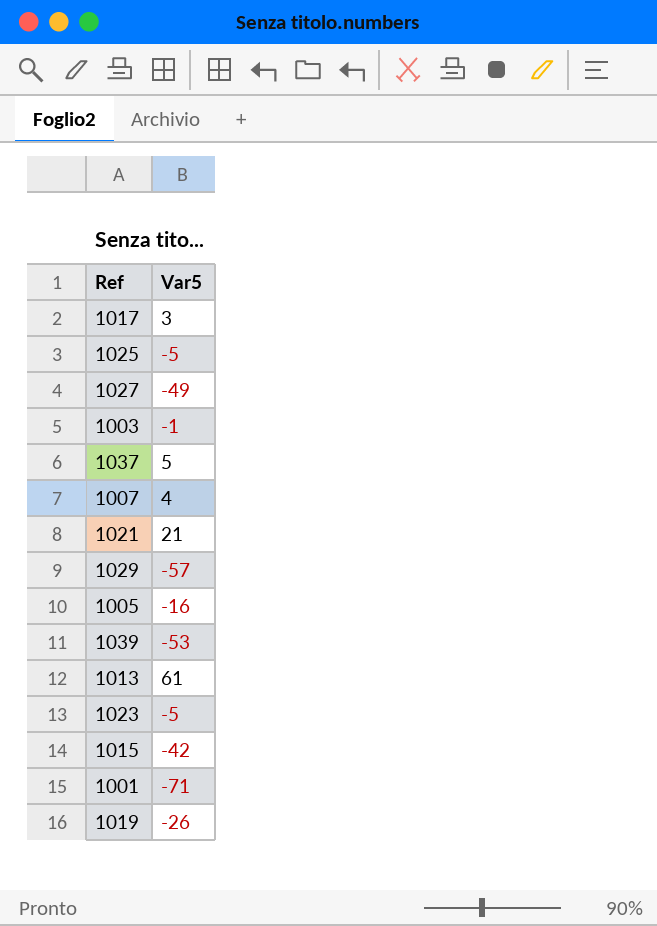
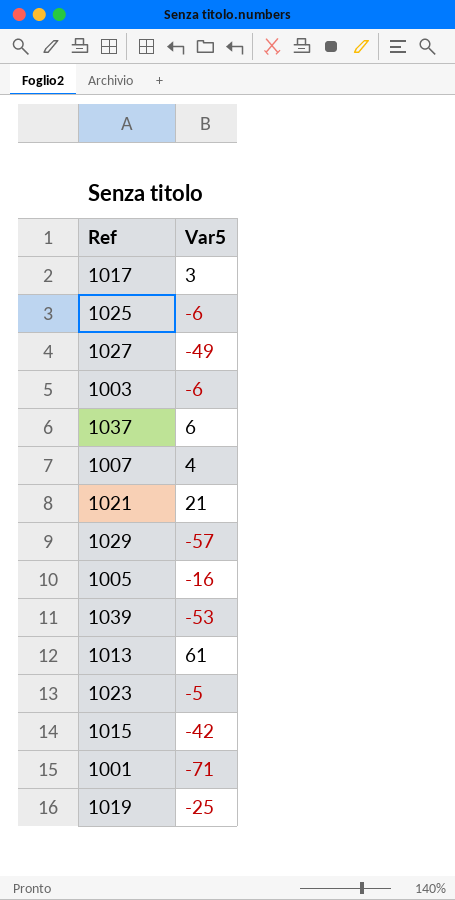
1025 | Var5: -5 -> -6
1003 | Var5: -1 -> -6
1037 | Var5: 5 -> 6
1019 | Var5: -26 -> -25

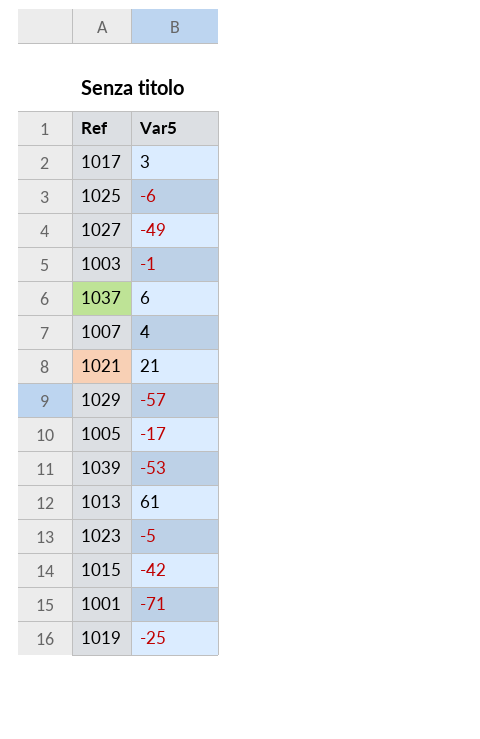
1003 | Var5: -6 -> -1
1005 | Var5: -16 -> -17

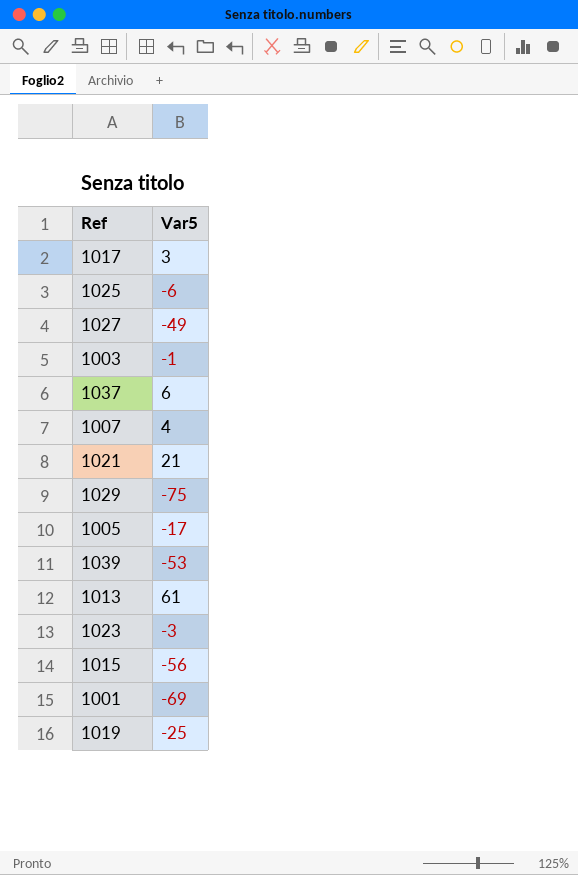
1029 | Var5: -57 -> -75
1023 | Var5: -5 -> -3
1015 | Var5: -42 -> -56
1001 | Var5: -71 -> -69

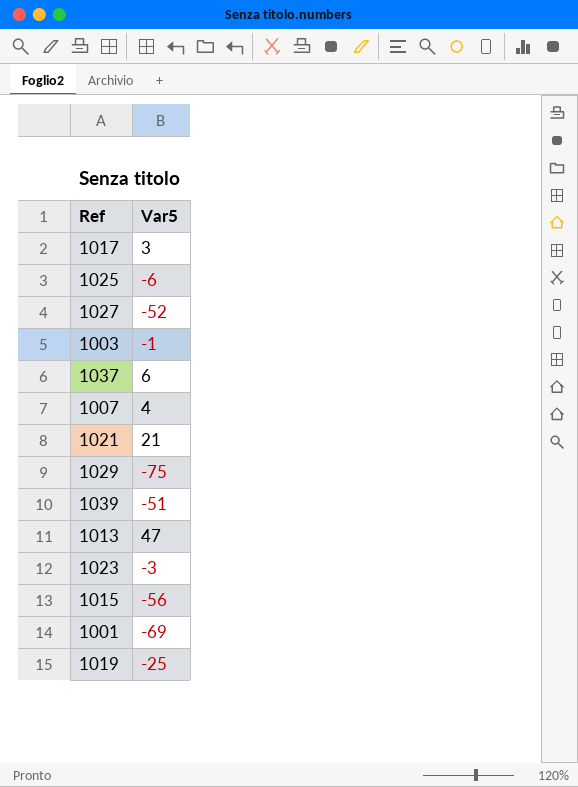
row 1005: -17 -> none
1027 | Var5: -49 -> -52
1039 | Var5: -53 -> -51
1013 | Var5: 61 -> 47

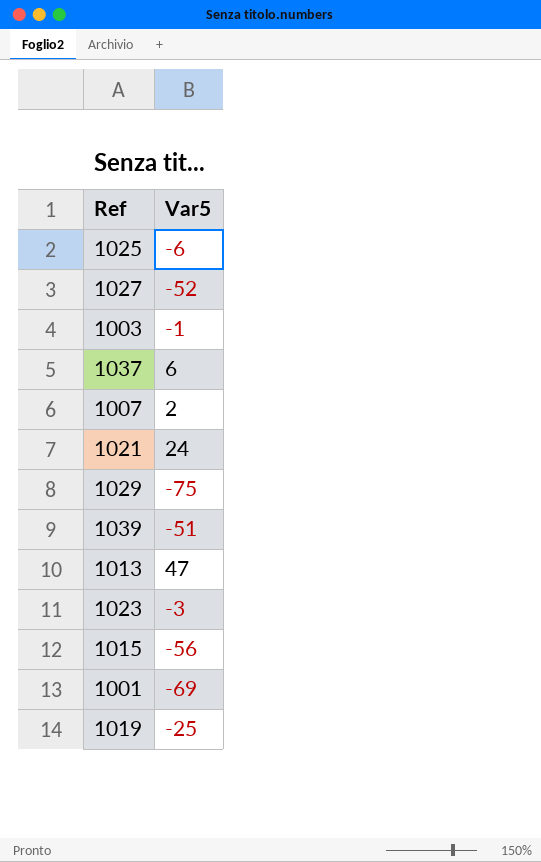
row 1017: 3 -> none
1007 | Var5: 4 -> 2
1021 | Var5: 21 -> 24

